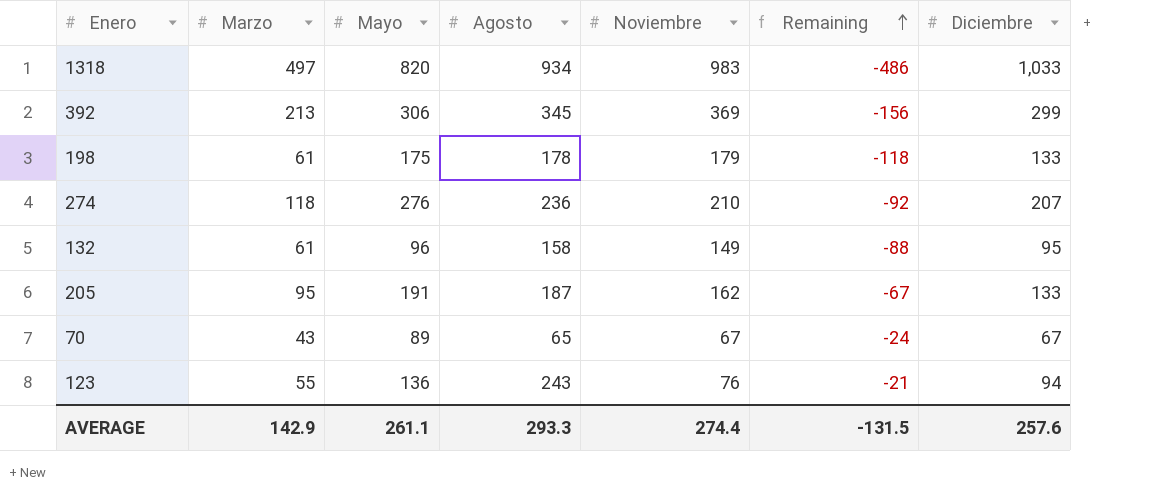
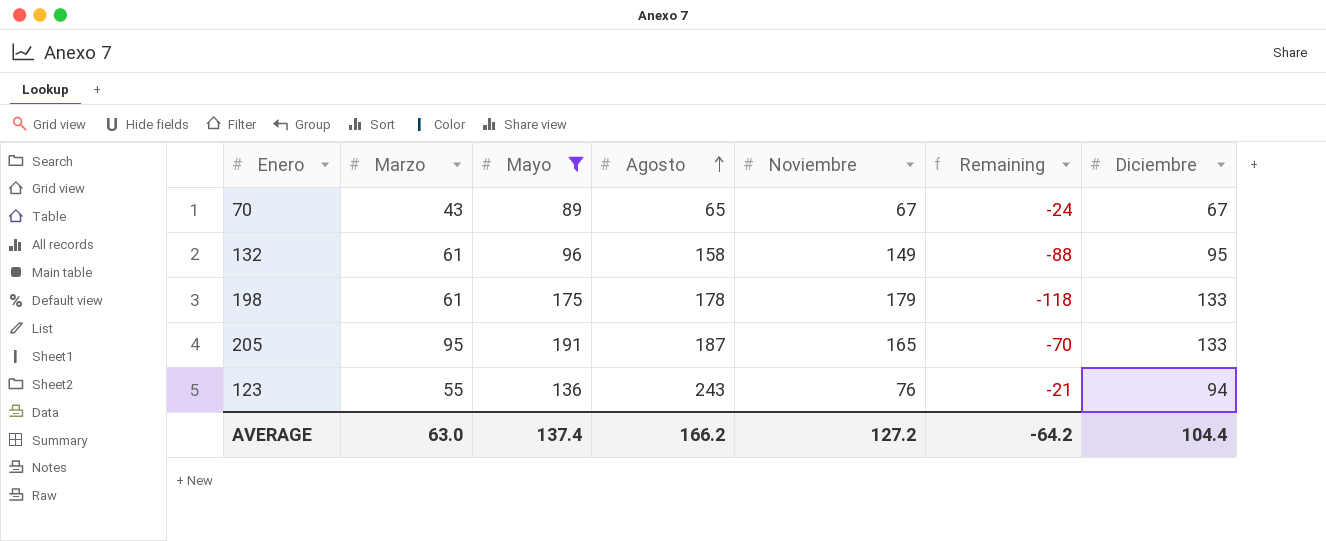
filter: none -> Mayo <= 191
row order: Remaining ascending -> Agosto ascending
205 | Noviembre: 162 -> 165
205 | Remaining: -67 -> -70
AVERAGE | Marzo: 142.9 -> 63.0
AVERAGE | Mayo: 261.1 -> 137.4
AVERAGE | Agosto: 293.3 -> 166.2
AVERAGE | Noviembre: 274.4 -> 127.2
AVERAGE | Remaining: -131.5 -> -64.2
AVERAGE | Diciembre: 257.6 -> 104.4

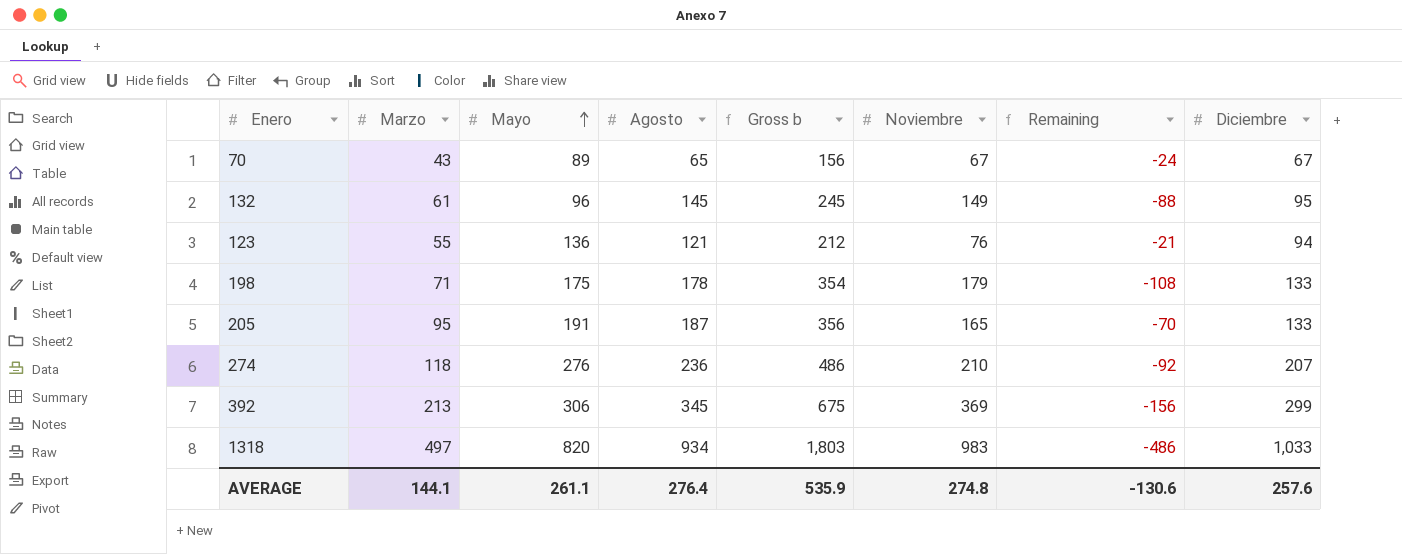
filter: Mayo <= 191 -> none
row order: Agosto ascending -> Mayo ascending
column Gross b | formula: none -> [Mayo] + [Noviembre]
132 | Agosto: 158 -> 145
123 | Agosto: 243 -> 121
198 | Marzo: 61 -> 71
198 | Remaining: -118 -> -108
AVERAGE | Marzo: 63.0 -> 144.1
AVERAGE | Mayo: 137.4 -> 261.1
AVERAGE | Agosto: 166.2 -> 276.4
AVERAGE | Noviembre: 127.2 -> 274.8
AVERAGE | Remaining: -64.2 -> -130.6
AVERAGE | Diciembre: 104.4 -> 257.6

